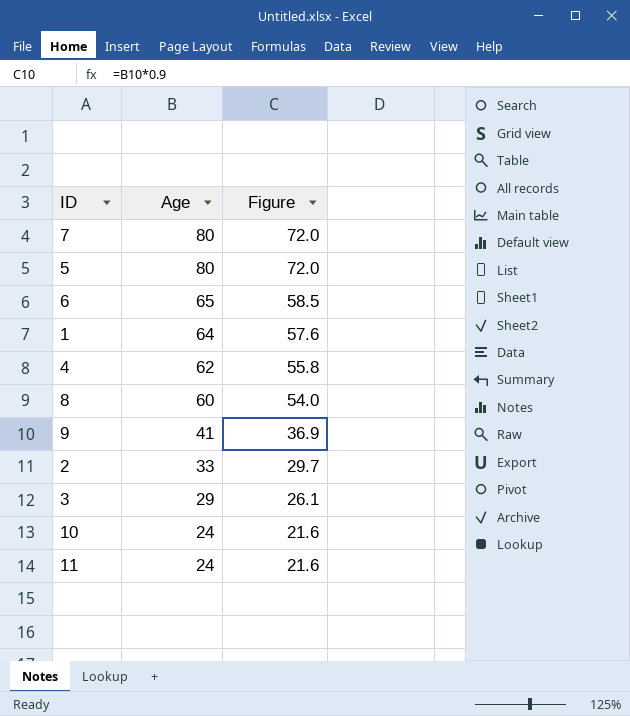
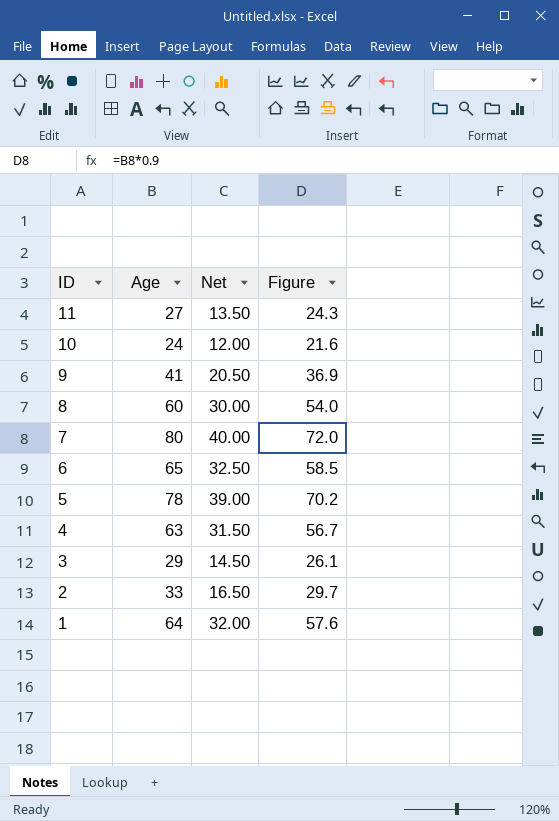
row order: Age descending -> ID descending
column Net | formula: none -> [Age] * 0.5
11 | Age: 24 -> 27
11 | Figure: 21.6 -> 24.3
5 | Age: 80 -> 78
5 | Figure: 72.0 -> 70.2
4 | Age: 62 -> 63
4 | Figure: 55.8 -> 56.7

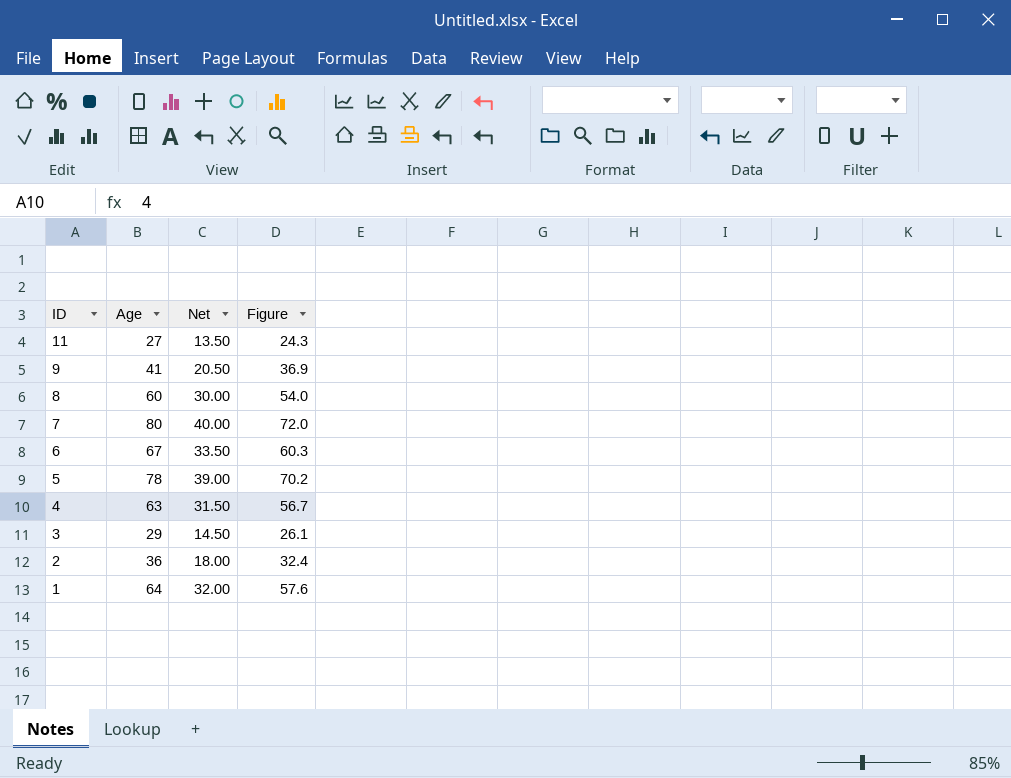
row 10: 24 | 12.00 | 21.6 -> none
6 | Age: 65 -> 67
6 | Net: 32.50 -> 33.50
6 | Figure: 58.5 -> 60.3
2 | Age: 33 -> 36
2 | Net: 16.50 -> 18.00
2 | Figure: 29.7 -> 32.4

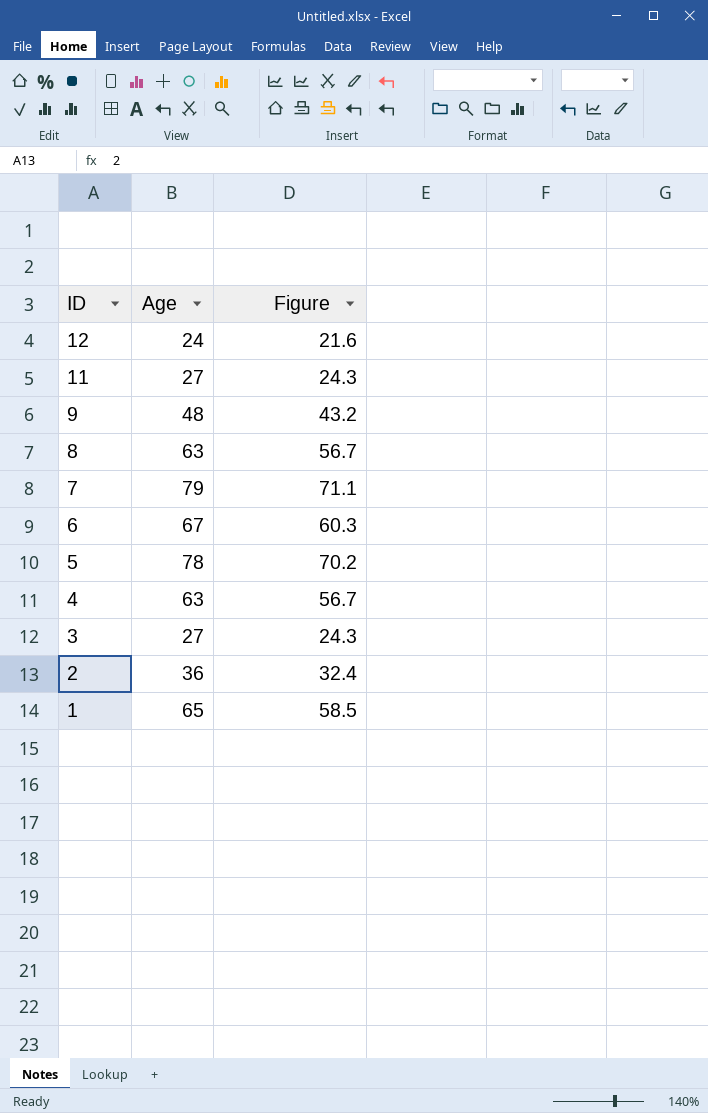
column Net | formula: [Age] * 0.5 -> none
row 12: none -> 24 | 21.6
9 | Age: 41 -> 48
9 | Figure: 36.9 -> 43.2
8 | Age: 60 -> 63
8 | Figure: 54.0 -> 56.7
7 | Age: 80 -> 79
7 | Figure: 72.0 -> 71.1
3 | Age: 29 -> 27
3 | Figure: 26.1 -> 24.3
1 | Age: 64 -> 65
1 | Figure: 57.6 -> 58.5

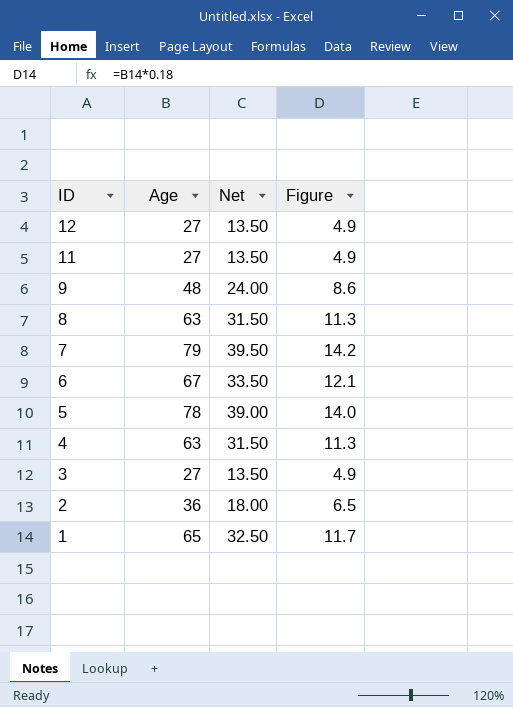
column Net | formula: none -> [Age] * 0.5
column Figure | formula: [Age] * 0.9 -> [Age] * 0.18
12 | Age: 24 -> 27

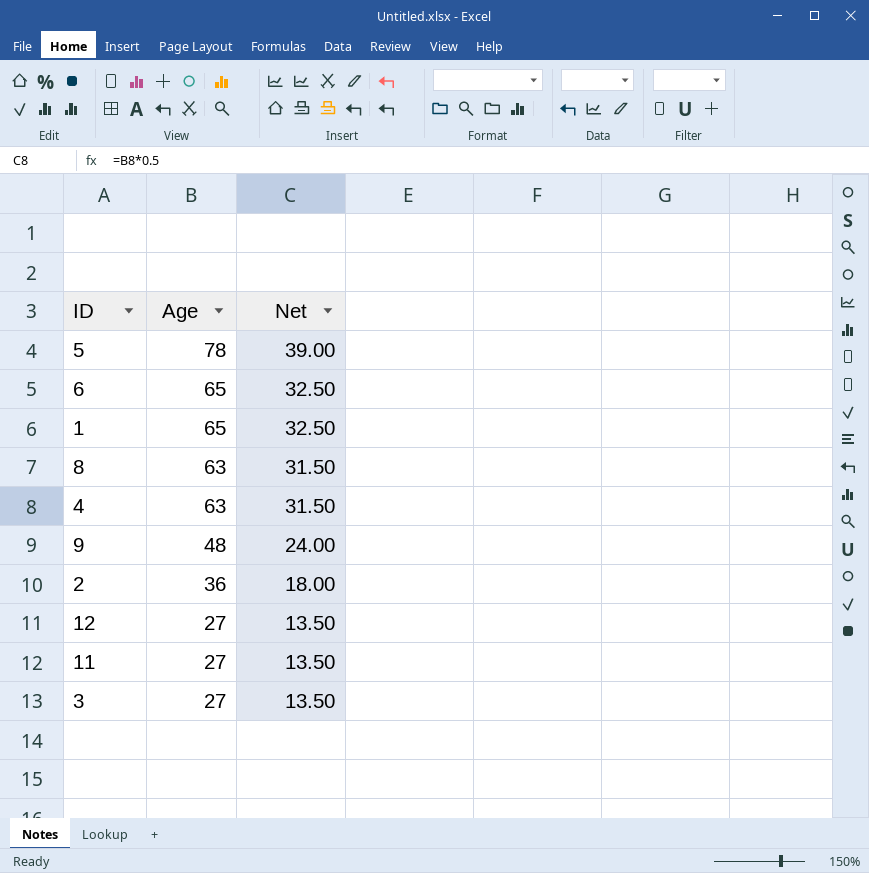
row order: ID descending -> Age descending
column Figure | formula: [Age] * 0.18 -> none
row 7: 79 | 39.50 | 14.2 -> none
6 | Age: 67 -> 65
6 | Net: 33.50 -> 32.50

